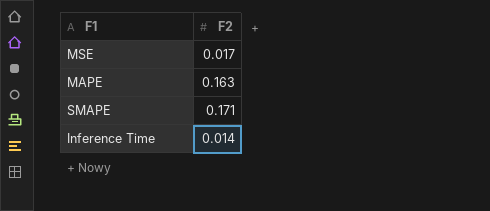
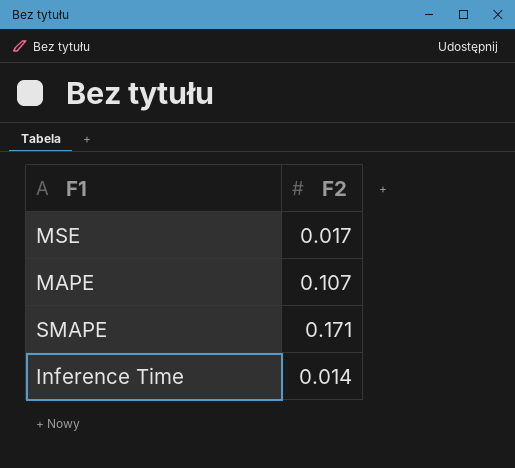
MAPE | F2: 0.163 -> 0.107

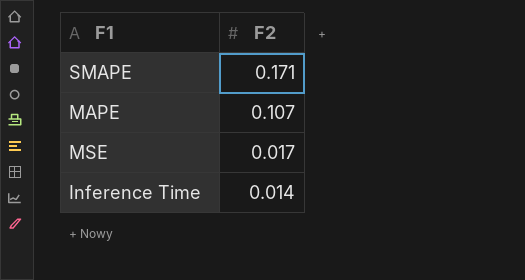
row order: none -> F2 descending

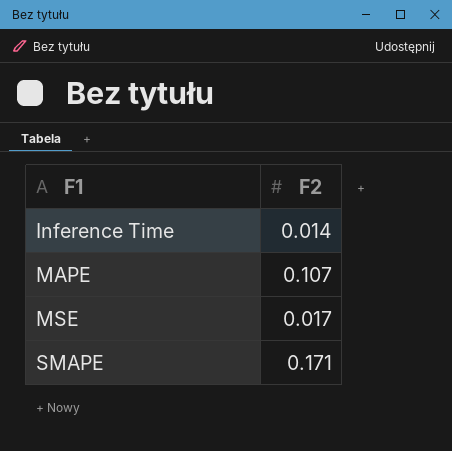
row order: F2 descending -> F1 ascending

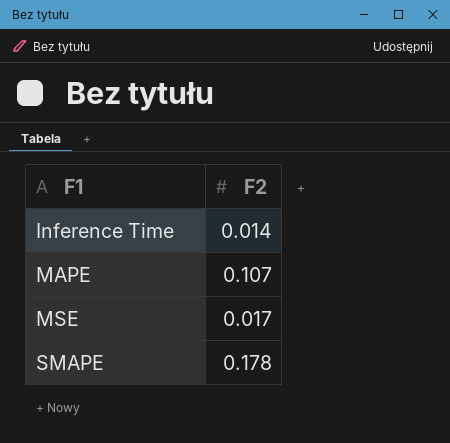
SMAPE | F2: 0.171 -> 0.178

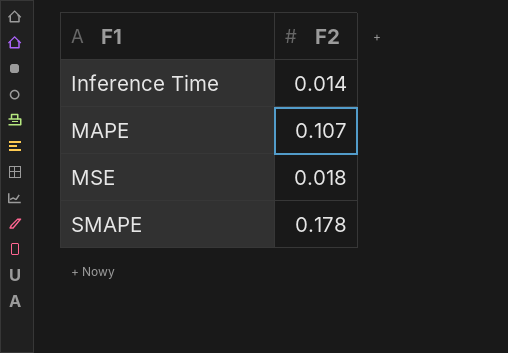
MSE | F2: 0.017 -> 0.018

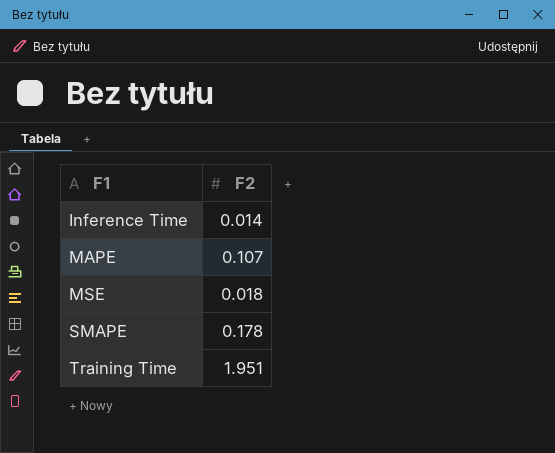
row Training Time: none -> 1.951

